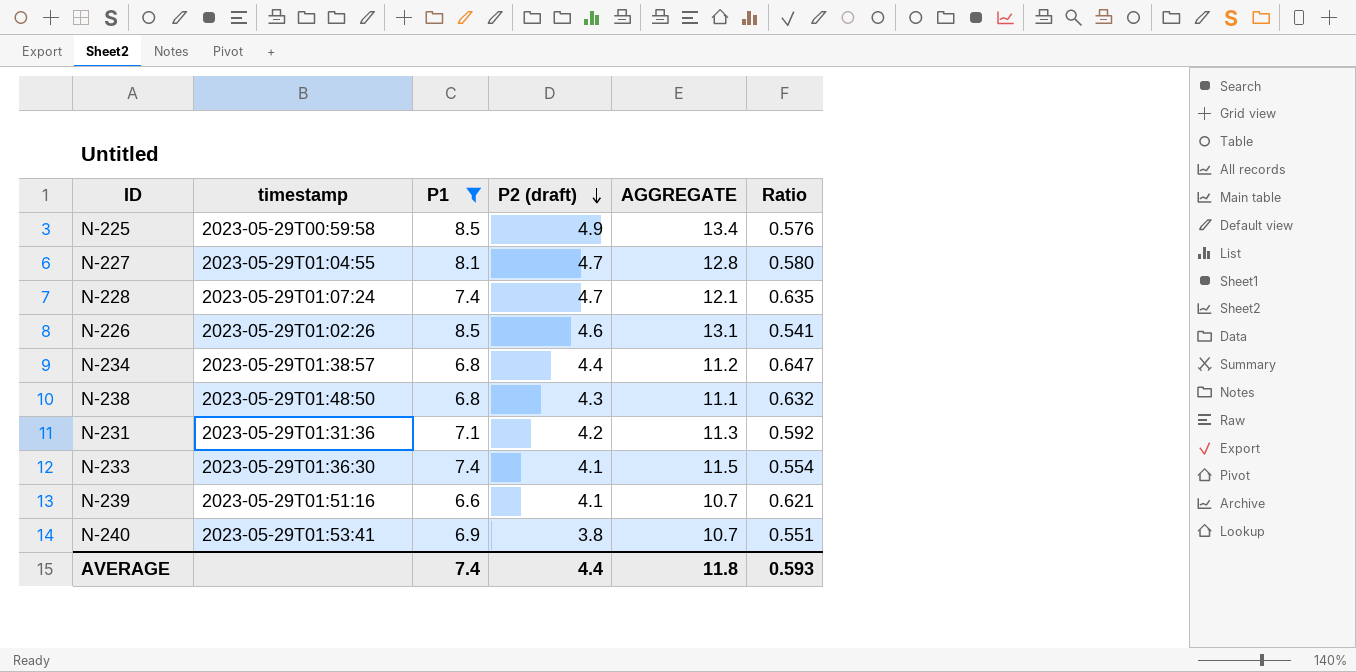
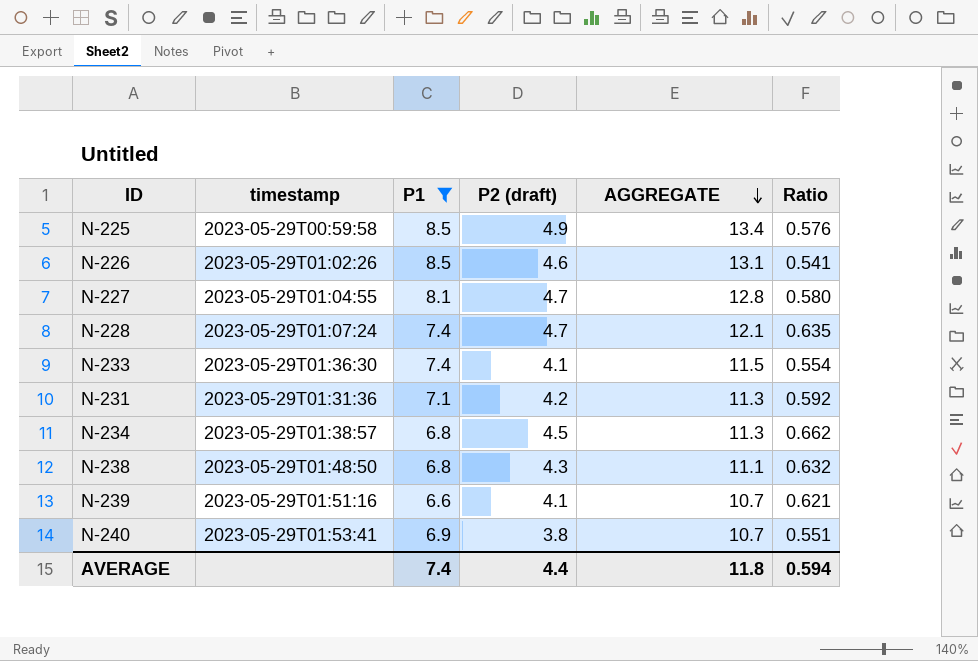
row order: P2 (draft) descending -> AGGREGATE descending
N-234 | P2 (draft): 4.4 -> 4.5
N-234 | AGGREGATE: 11.2 -> 11.3
N-234 | Ratio: 0.647 -> 0.662
AVERAGE | Ratio: 0.593 -> 0.594

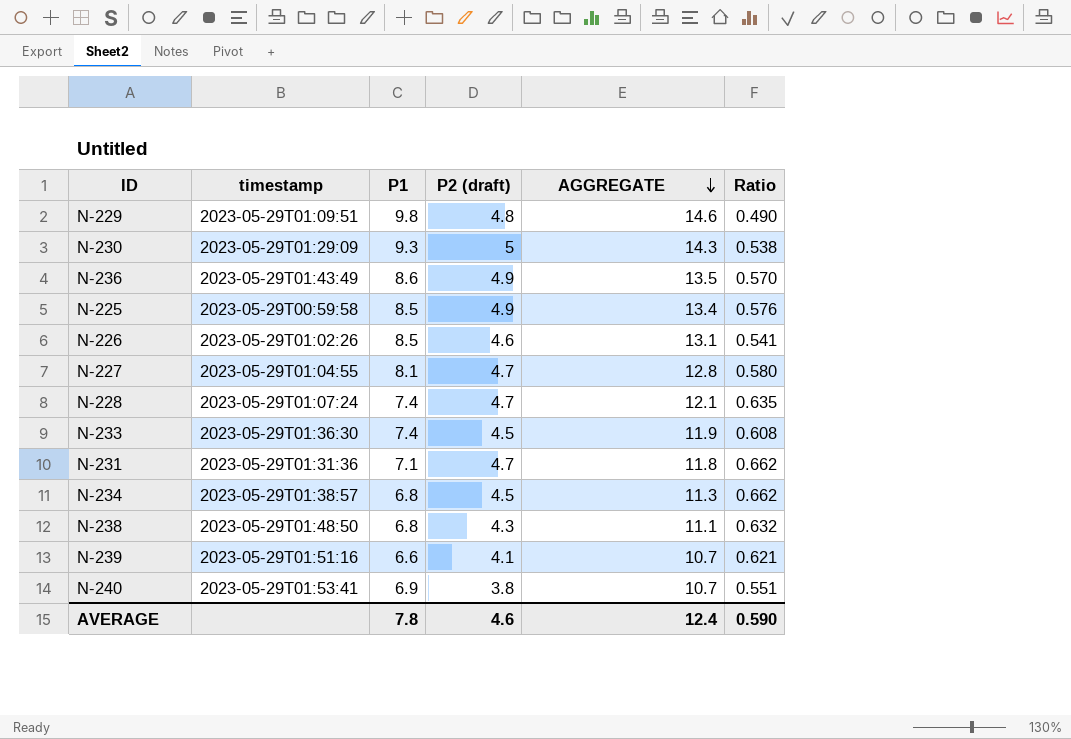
filter: P1 <= 8.5 -> none
N-233 | P2 (draft): 4.1 -> 4.5
N-233 | AGGREGATE: 11.5 -> 11.9
N-233 | Ratio: 0.554 -> 0.608
N-231 | P2 (draft): 4.2 -> 4.7
N-231 | AGGREGATE: 11.3 -> 11.8
N-231 | Ratio: 0.592 -> 0.662
AVERAGE | P1: 7.4 -> 7.8
AVERAGE | P2 (draft): 4.4 -> 4.6
AVERAGE | AGGREGATE: 11.8 -> 12.4
AVERAGE | Ratio: 0.594 -> 0.590

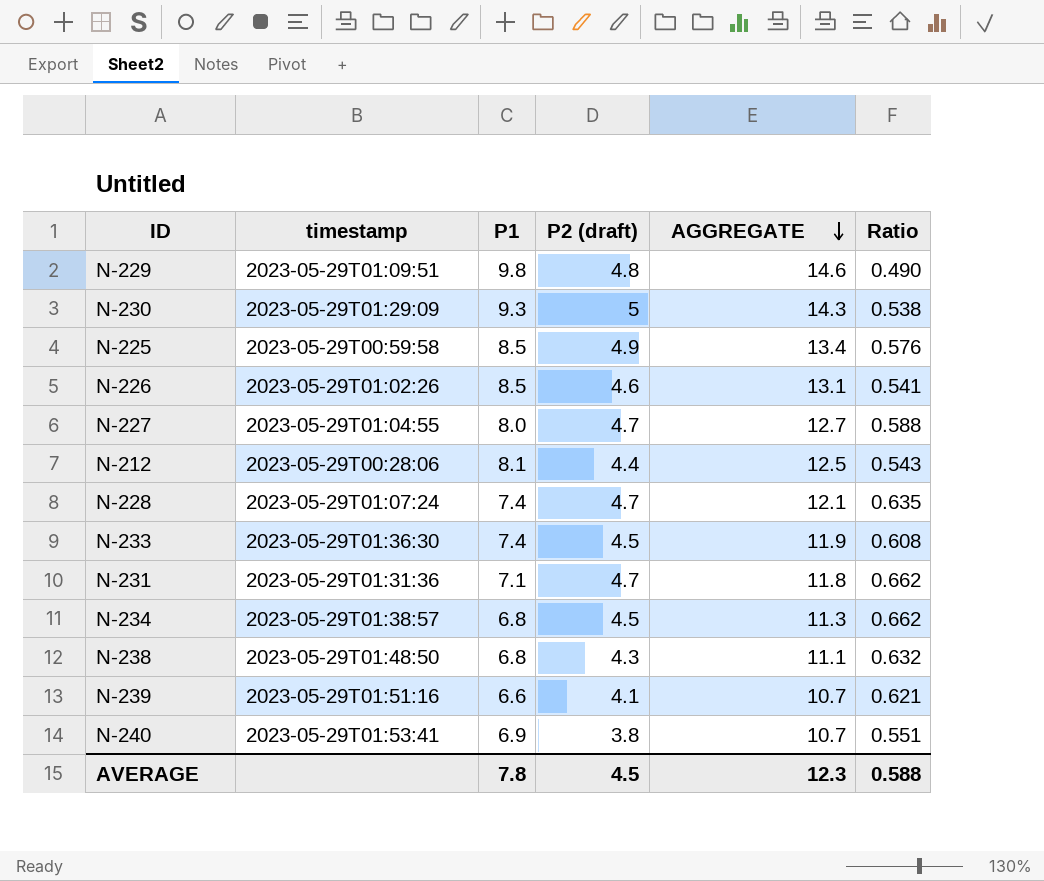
row N-236: 2023-05-29T01:43:49 | 8.6 | 4.9 | 13.5 | 0.570 -> none
N-227 | P1: 8.1 -> 8.0
N-227 | AGGREGATE: 12.8 -> 12.7
N-227 | Ratio: 0.580 -> 0.588
row N-212: none -> 2023-05-29T00:28:06 | 8.1 | 4.4 | 12.5 | 0.543
AVERAGE | P2 (draft): 4.6 -> 4.5
AVERAGE | AGGREGATE: 12.4 -> 12.3
AVERAGE | Ratio: 0.590 -> 0.588

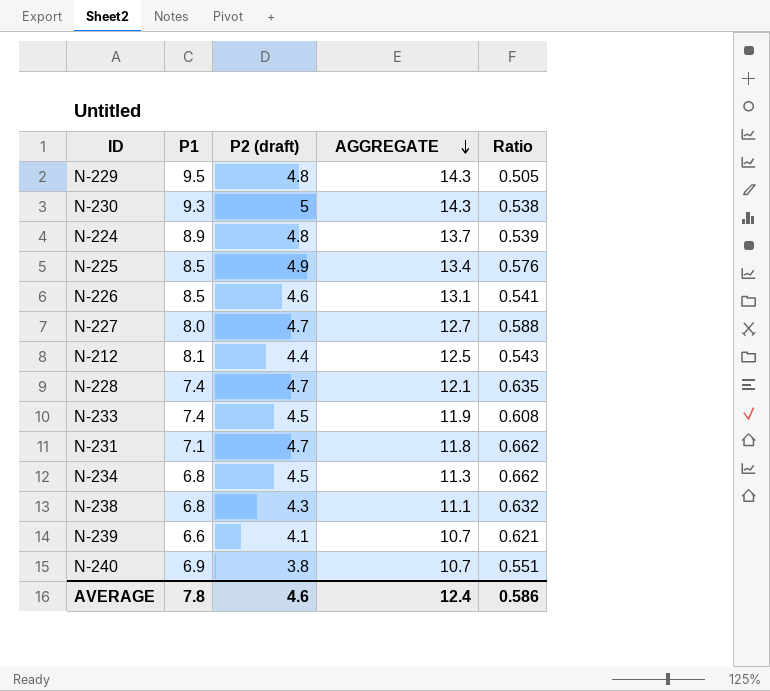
column timestamp | position: 2 -> none
N-229 | P1: 9.8 -> 9.5
N-229 | AGGREGATE: 14.6 -> 14.3
N-229 | Ratio: 0.490 -> 0.505
row N-224: none -> 8.9 | 4.8 | 13.7 | 0.539
AVERAGE | P2 (draft): 4.5 -> 4.6
AVERAGE | AGGREGATE: 12.3 -> 12.4
AVERAGE | Ratio: 0.588 -> 0.586

